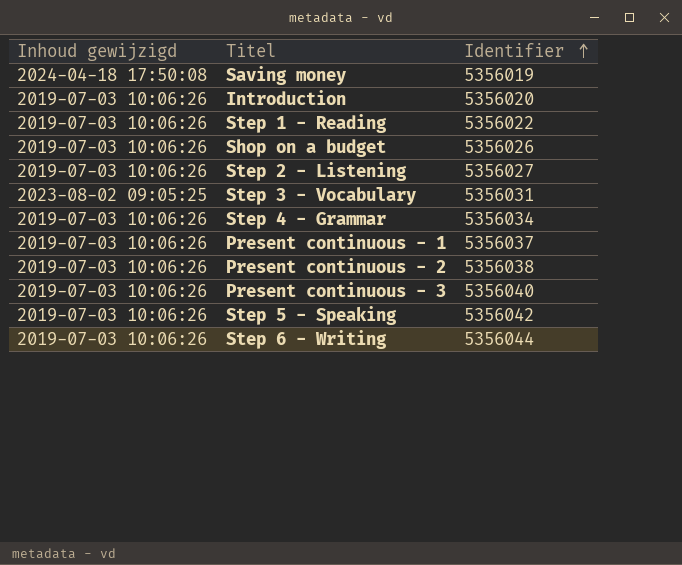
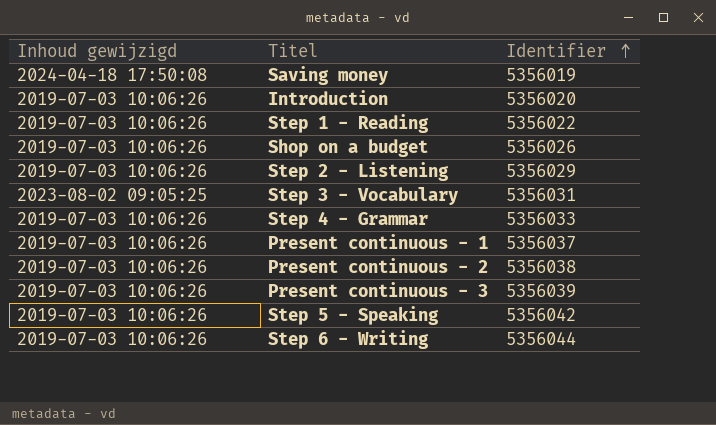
Step 2 - Listening | Identifier: 5356027 -> 5356029
Step 4 - Grammar | Identifier: 5356034 -> 5356033
Present continuous - 3 | Identifier: 5356040 -> 5356039

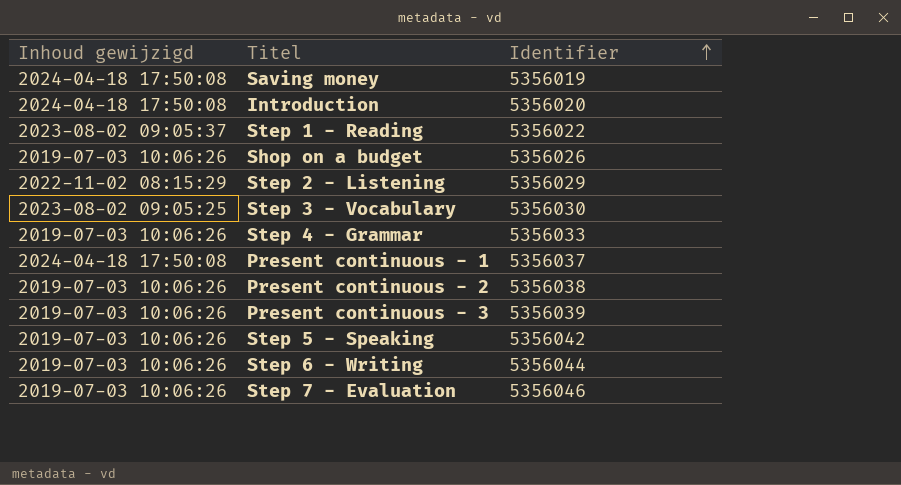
Introduction | Inhoud gewijzigd: 2019-07-03 10:06:26 -> 2024-04-18 17:50:08
Step 1 - Reading | Inhoud gewijzigd: 2019-07-03 10:06:26 -> 2023-08-02 09:05:37
Step 2 - Listening | Inhoud gewijzigd: 2019-07-03 10:06:26 -> 2022-11-02 08:15:29
Step 3 - Vocabulary | Identifier: 5356031 -> 5356030
Present continuous - 1 | Inhoud gewijzigd: 2019-07-03 10:06:26 -> 2024-04-18 17:50:08
row Step 7 - Evaluation: none -> 2019-07-03 10:06:26 | 5356046

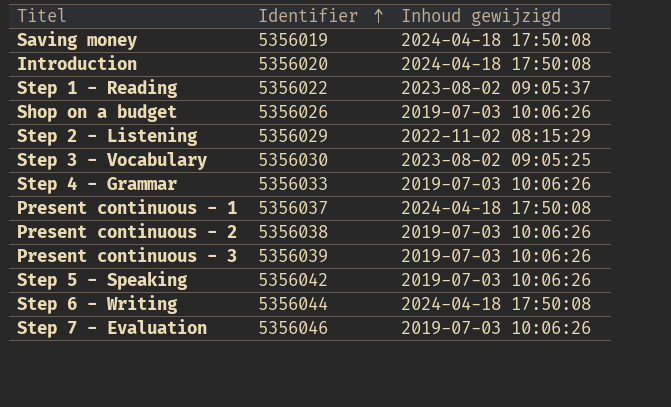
column Inhoud gewijzigd | position: 1 -> 3
Step 6 - Writing | Inhoud gewijzigd: 2019-07-03 10:06:26 -> 2024-04-18 17:50:08

